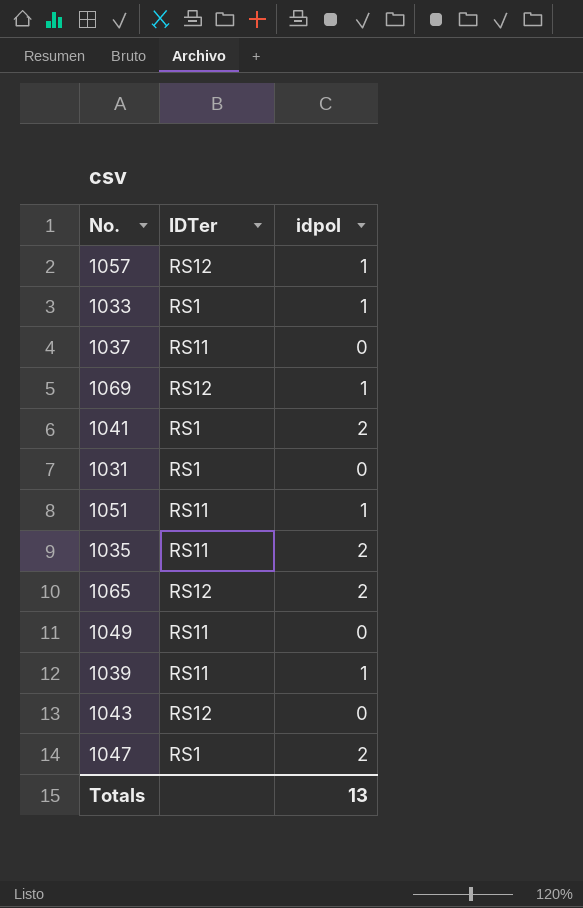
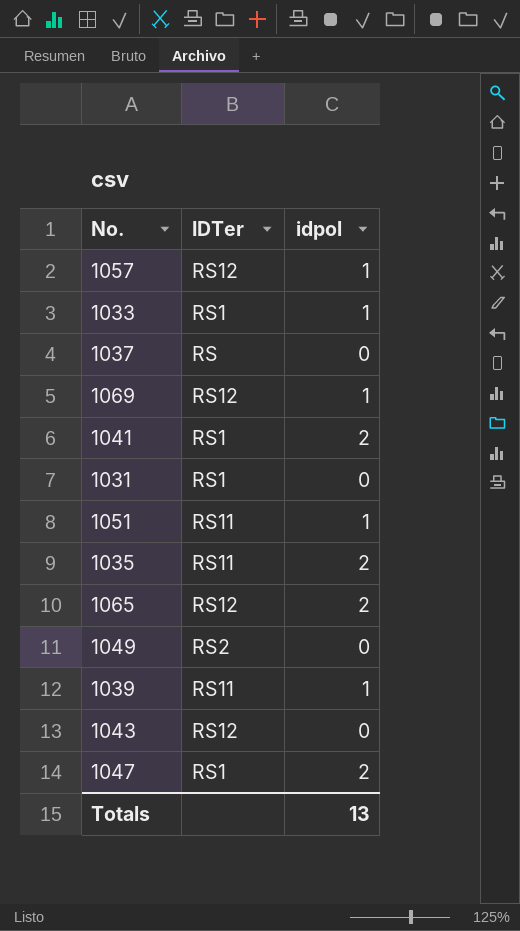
1037 | IDTer: RS11 -> RS
1049 | IDTer: RS11 -> RS2

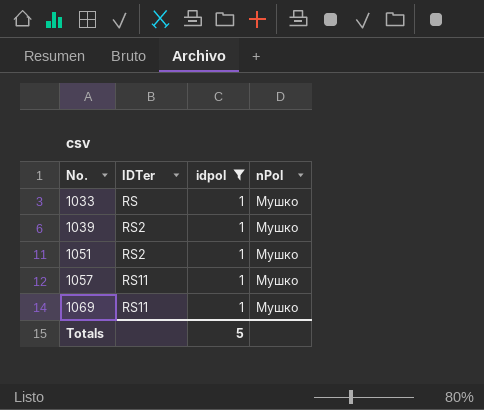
filter: none -> idpol = 1
row order: none -> No. ascending
column nPol | position: none -> 4
1033 | IDTer: RS1 -> RS
1039 | IDTer: RS11 -> RS2
1051 | IDTer: RS11 -> RS2
1057 | IDTer: RS12 -> RS11
1069 | IDTer: RS12 -> RS11
Totals | idpol: 13 -> 5

